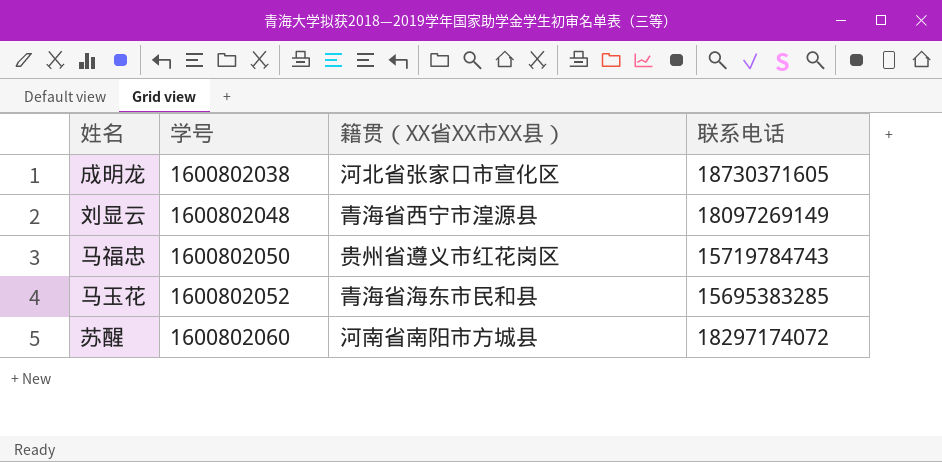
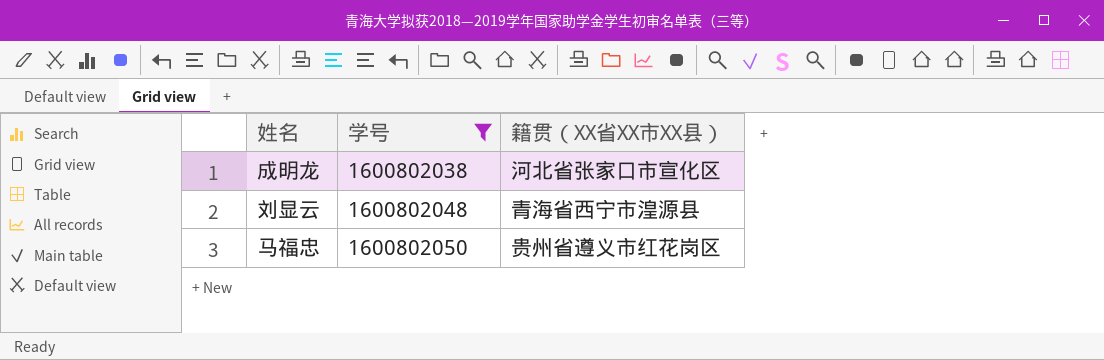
filter: none -> 学号 <= 1600802050
column 联系电话 | position: 4 -> none

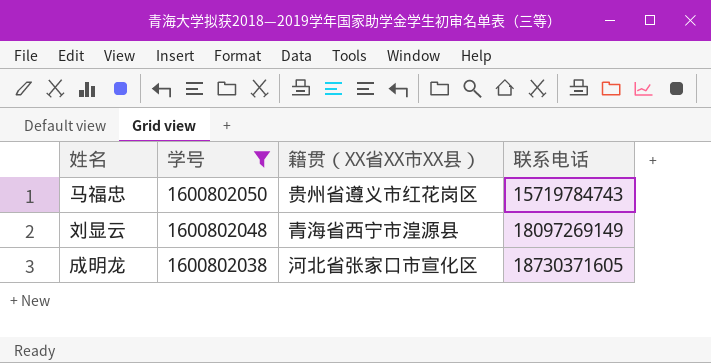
row order: 学号 ascending -> 学号 descending
column 联系电话 | position: none -> 4

